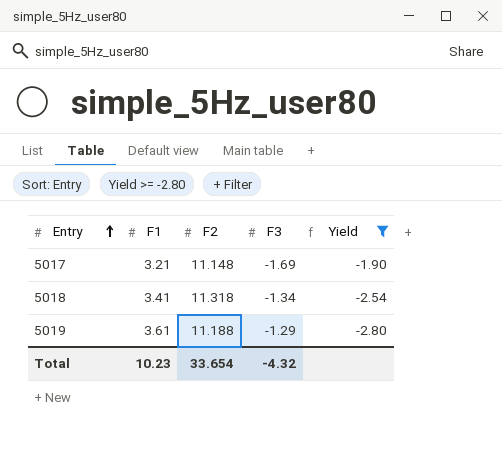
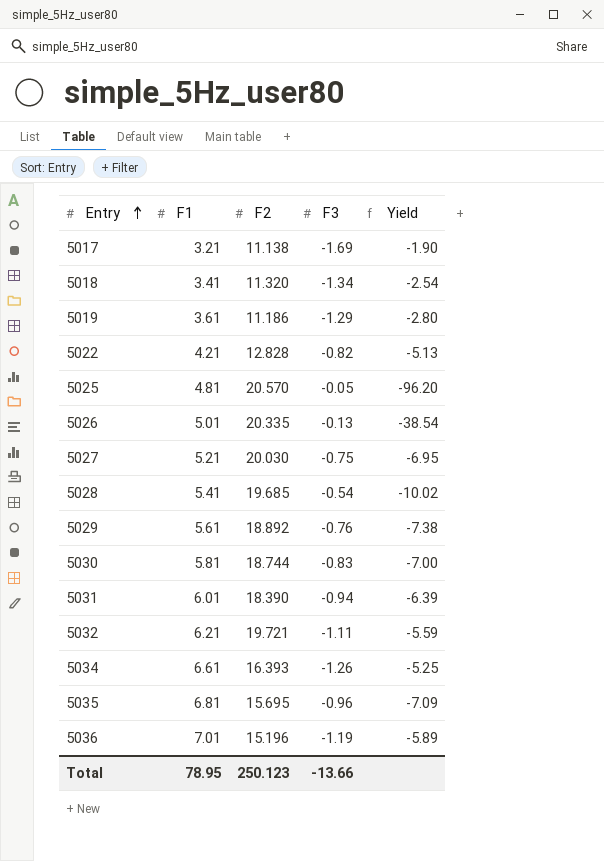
filter: Yield >= -2.80 -> none
5017 | F2: 11.148 -> 11.138
5018 | F2: 11.318 -> 11.320
5019 | F2: 11.188 -> 11.186
Total | F1: 10.23 -> 78.95
Total | F2: 33.654 -> 250.123
Total | F3: -4.32 -> -13.66

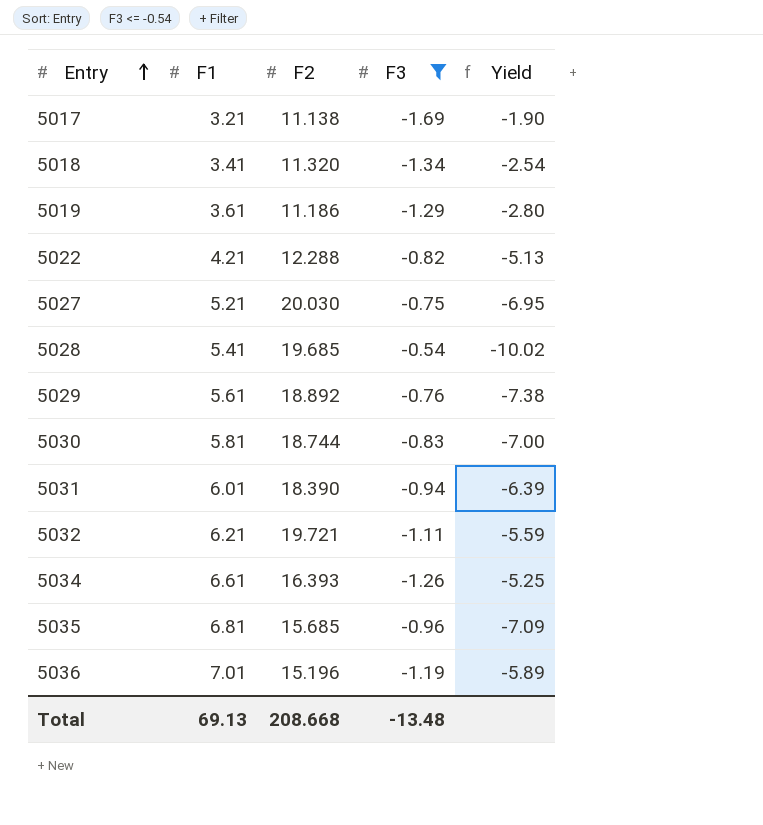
filter: none -> F3 <= -0.54
5022 | F2: 12.828 -> 12.288
5035 | F2: 15.695 -> 15.685
Total | F1: 78.95 -> 69.13
Total | F2: 250.123 -> 208.668
Total | F3: -13.66 -> -13.48

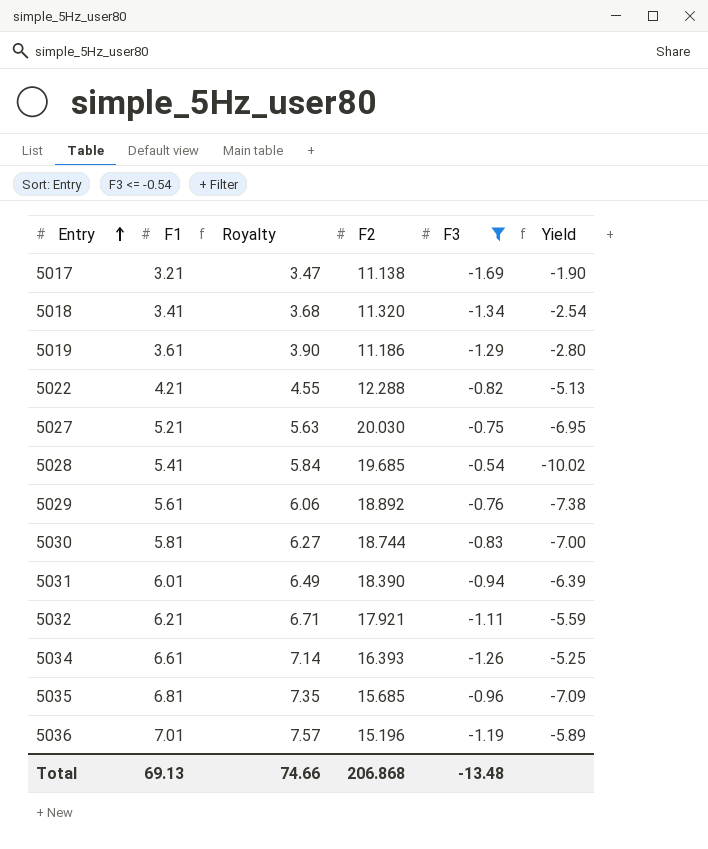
column Royalty | formula: none -> [F1] * 1.08
5032 | F2: 19.721 -> 17.921
Total | F2: 208.668 -> 206.868

